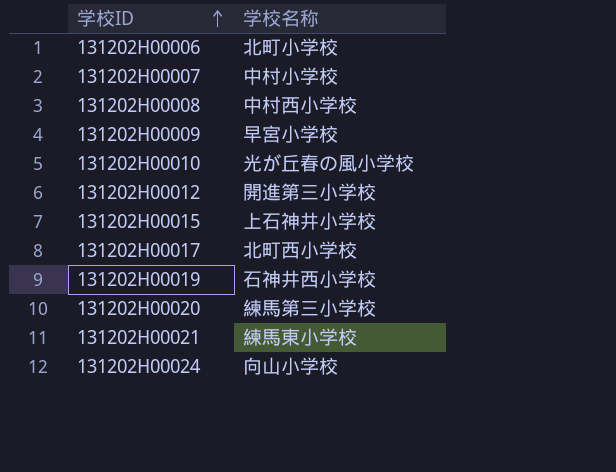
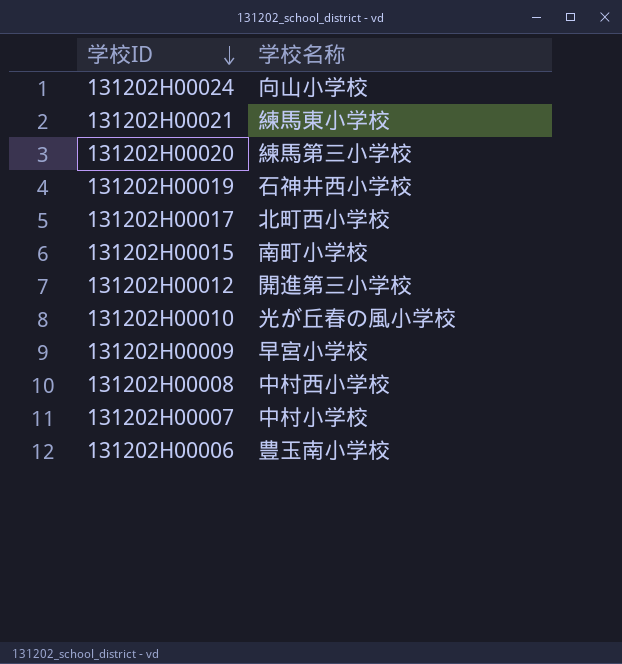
row order: 学校ID ascending -> 学校ID descending
131202H00015 | 学校名称: 上石神井小学校 -> 南町小学校
131202H00006 | 学校名称: 北町小学校 -> 豊玉南小学校

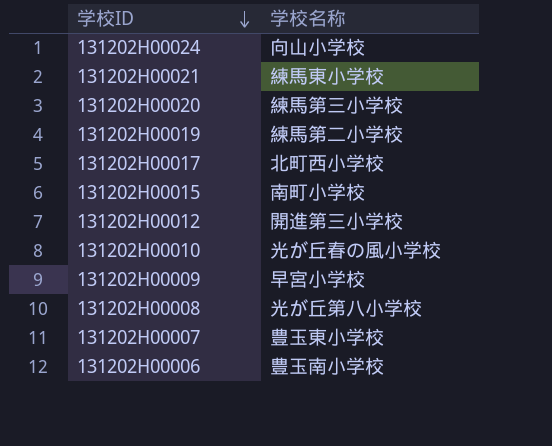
131202H00019 | 学校名称: 石神井西小学校 -> 練馬第二小学校
131202H00008 | 学校名称: 中村西小学校 -> 光が丘第八小学校
131202H00007 | 学校名称: 中村小学校 -> 豊玉東小学校

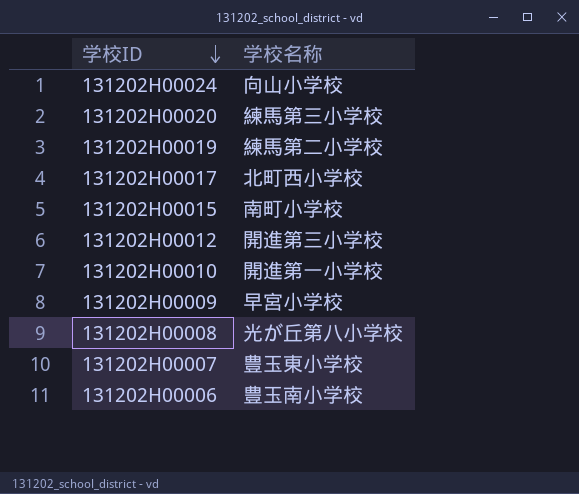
row 131202H00021: 練馬東小学校 -> none
131202H00010 | 学校名称: 光が丘春の風小学校 -> 開進第一小学校

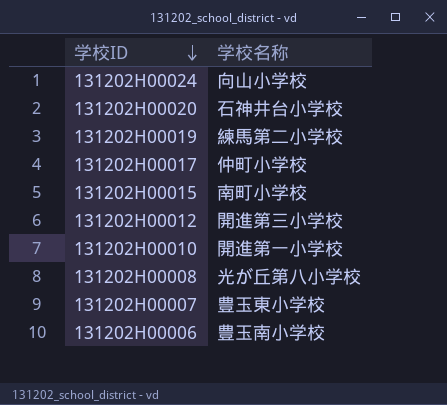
row 131202H00009: 早宮小学校 -> none
131202H00020 | 学校名称: 練馬第三小学校 -> 石神井台小学校
131202H00017 | 学校名称: 北町西小学校 -> 仲町小学校

